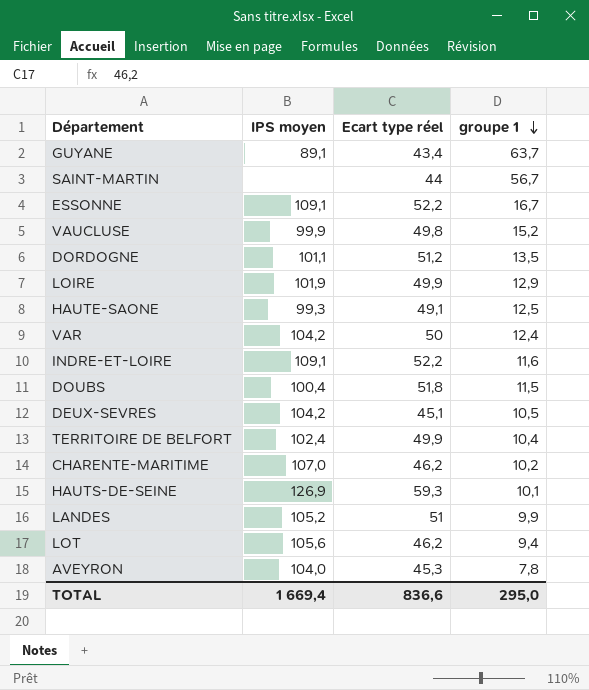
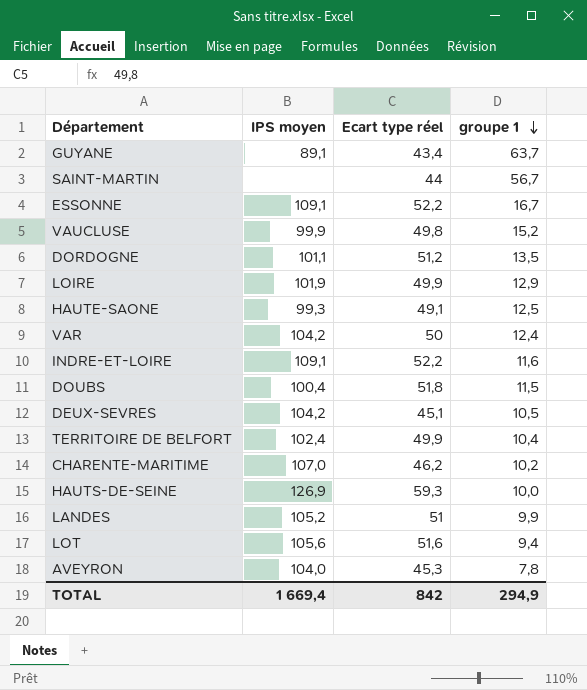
HAUTS-DE-SEINE | groupe 1: 10,1 -> 10,0
LOT | Ecart type réel: 46,2 -> 51,6
TOTAL | Ecart type réel: 836,6 -> 842
TOTAL | groupe 1: 295,0 -> 294,9

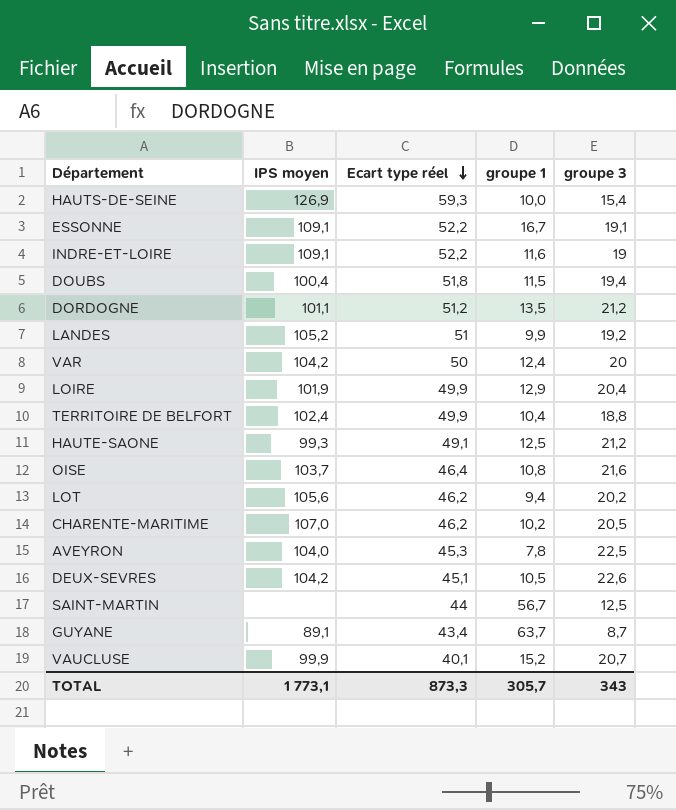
row order: groupe 1 descending -> Ecart type réel descending
column groupe 3 | position: none -> 5
row OISE: none -> 103,7 | 46,4 | 10,8 | 21,6
LOT | Ecart type réel: 51,6 -> 46,2
VAUCLUSE | Ecart type réel: 49,8 -> 40,1
TOTAL | IPS moyen: 1 669,4 -> 1 773,1
TOTAL | Ecart type réel: 842 -> 873,3
TOTAL | groupe 1: 294,9 -> 305,7

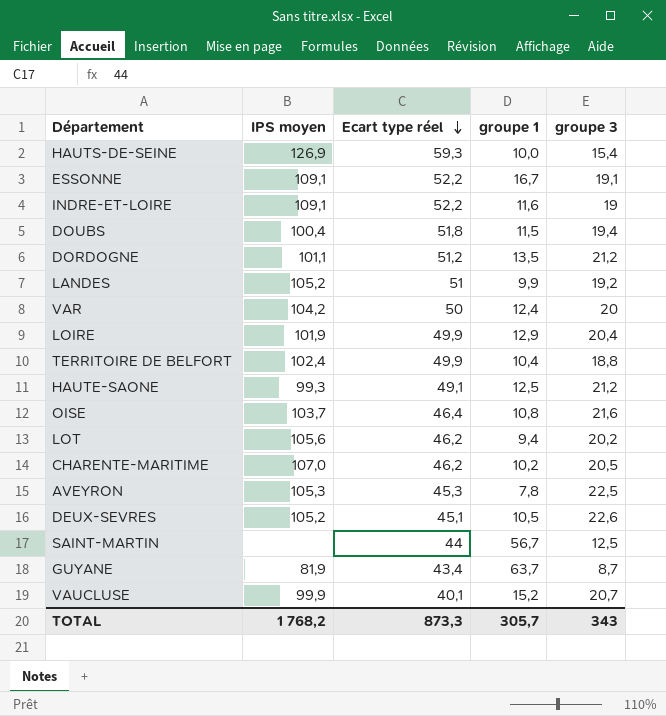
AVEYRON | IPS moyen: 104,0 -> 105,3
DEUX-SEVRES | IPS moyen: 104,2 -> 105,2
GUYANE | IPS moyen: 89,1 -> 81,9
TOTAL | IPS moyen: 1 773,1 -> 1 768,2

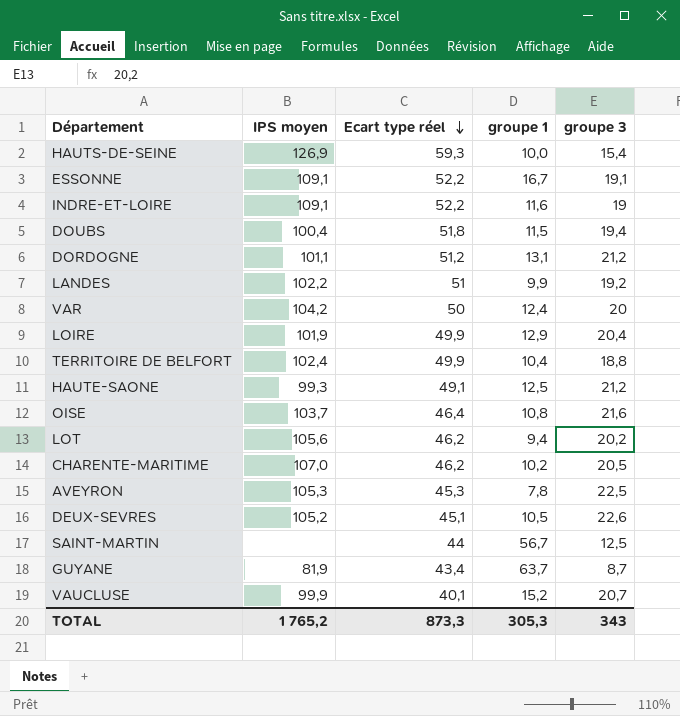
DORDOGNE | groupe 1: 13,5 -> 13,1
LANDES | IPS moyen: 105,2 -> 102,2
TOTAL | IPS moyen: 1 768,2 -> 1 765,2
TOTAL | groupe 1: 305,7 -> 305,3

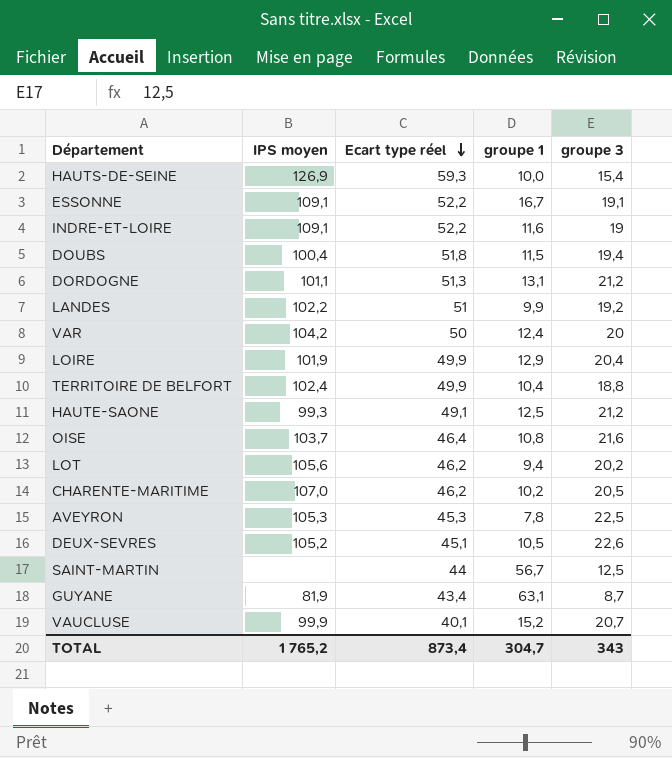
DORDOGNE | Ecart type réel: 51,2 -> 51,3
GUYANE | groupe 1: 63,7 -> 63,1
TOTAL | Ecart type réel: 873,3 -> 873,4
TOTAL | groupe 1: 305,3 -> 304,7

